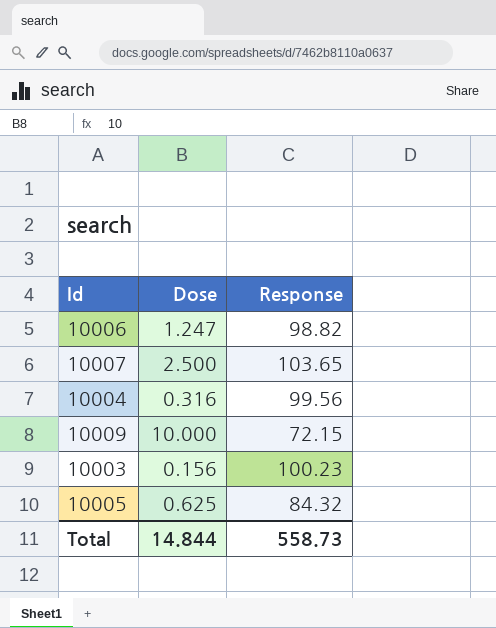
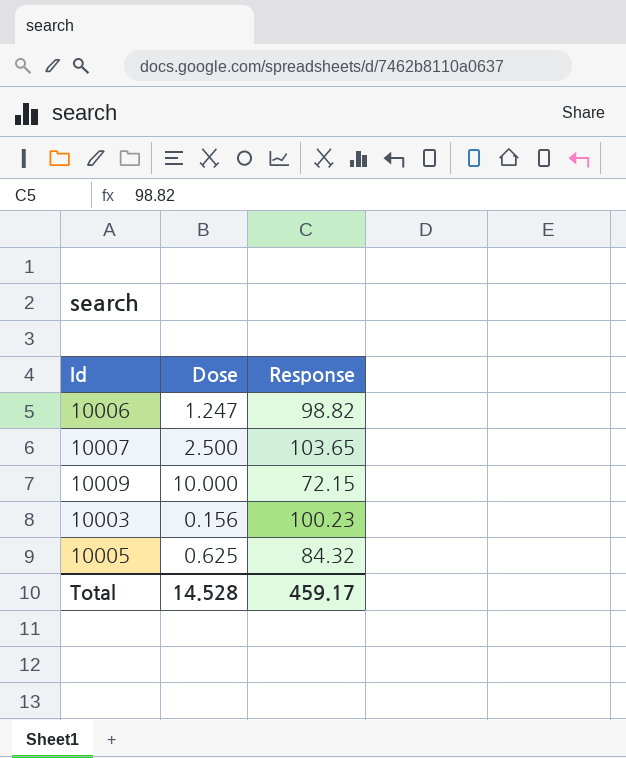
row 10004: 0.316 | 99.56 -> none
Total | Dose: 14.844 -> 14.528
Total | Response: 558.73 -> 459.17

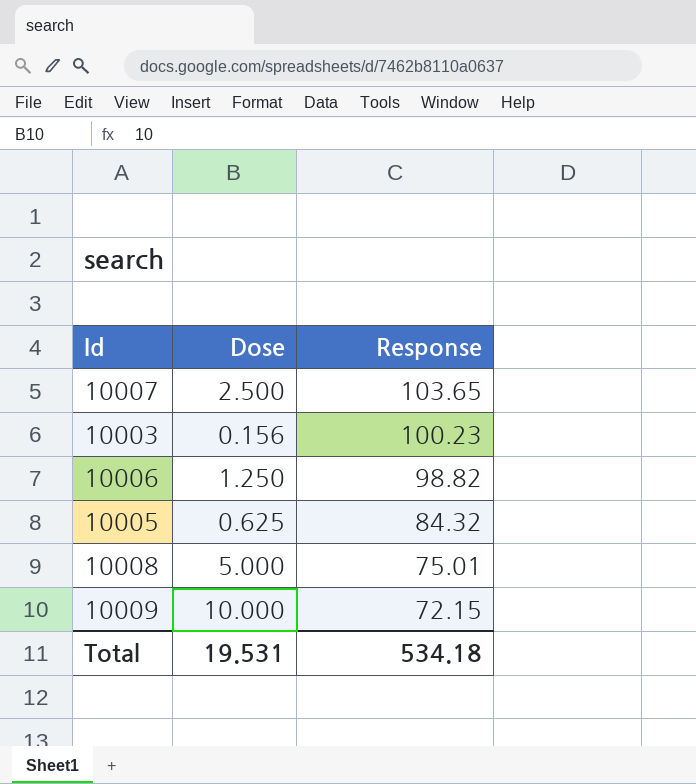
row order: none -> Response descending
10006 | Dose: 1.247 -> 1.250
row 10008: none -> 5.000 | 75.01
Total | Dose: 14.528 -> 19.531
Total | Response: 459.17 -> 534.18

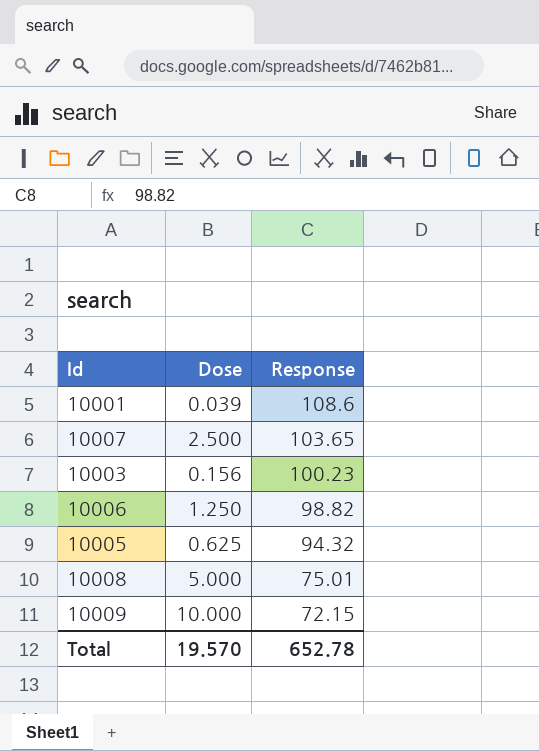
row 10001: none -> 0.039 | 108.6
10005 | Response: 84.32 -> 94.32
Total | Dose: 19.531 -> 19.570
Total | Response: 534.18 -> 652.78

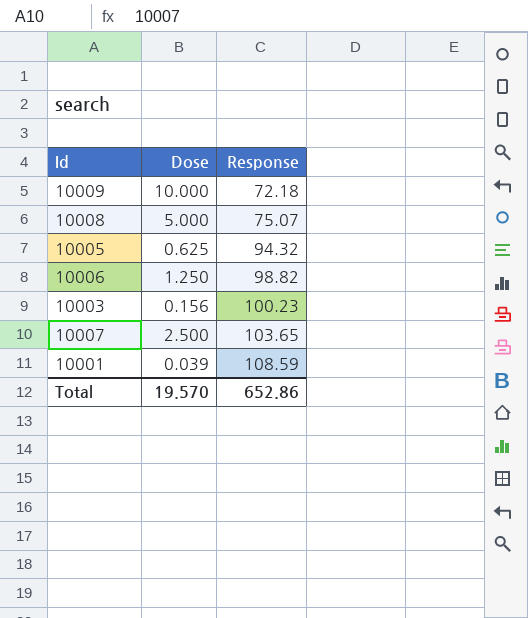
row order: Response descending -> Response ascending
10009 | Response: 72.15 -> 72.18
10008 | Response: 75.01 -> 75.07
10001 | Response: 108.6 -> 108.59
Total | Response: 652.78 -> 652.86

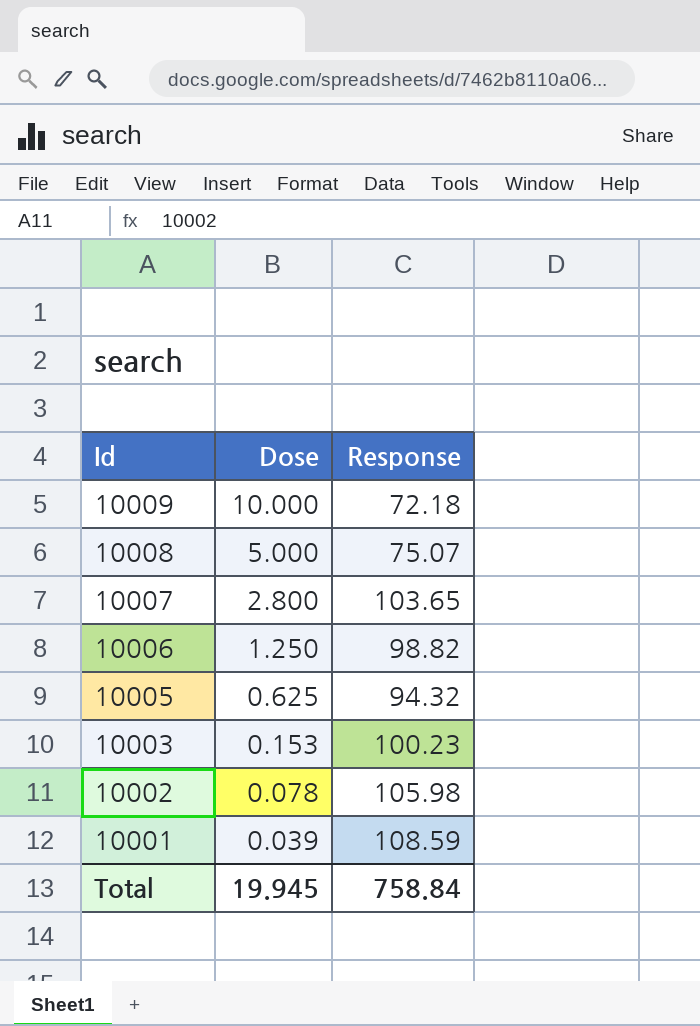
row order: Response ascending -> Id descending
10007 | Dose: 2.500 -> 2.800
10003 | Dose: 0.156 -> 0.153
row 10002: none -> 0.078 | 105.98
Total | Dose: 19.570 -> 19.945
Total | Response: 652.86 -> 758.84

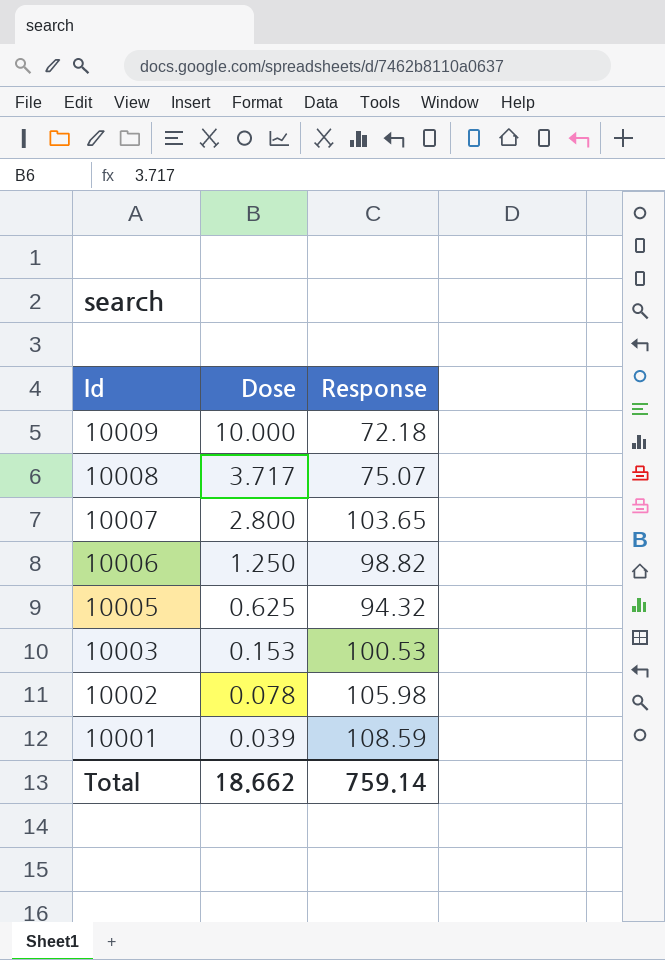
10008 | Dose: 5.000 -> 3.717
10003 | Response: 100.23 -> 100.53
Total | Dose: 19.945 -> 18.662
Total | Response: 758.84 -> 759.14

